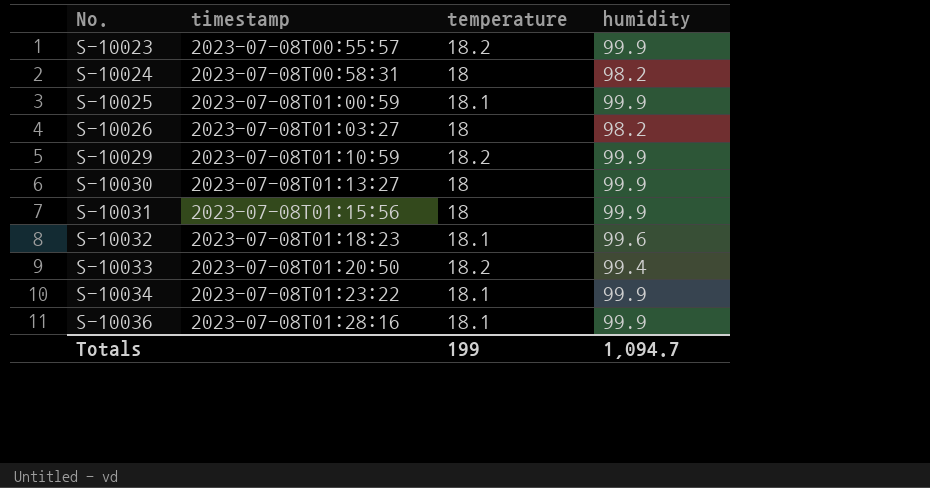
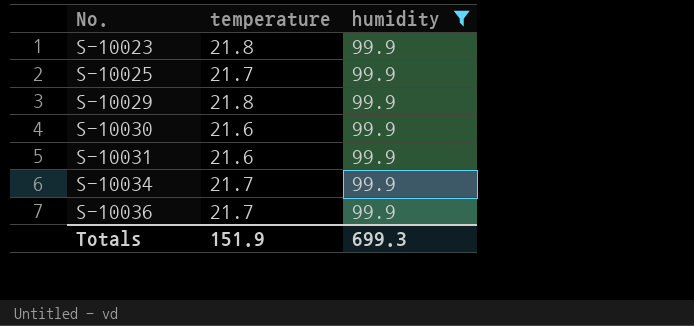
filter: none -> humidity = 99.9
column timestamp | position: 2 -> none
S-10023 | temperature: 18.2 -> 21.8
S-10025 | temperature: 18.1 -> 21.7
S-10029 | temperature: 18.2 -> 21.8
S-10030 | temperature: 18 -> 21.6
S-10031 | temperature: 18 -> 21.6
S-10034 | temperature: 18.1 -> 21.7
S-10036 | temperature: 18.1 -> 21.7
Totals | temperature: 199 -> 151.9
Totals | humidity: 1,094.7 -> 699.3

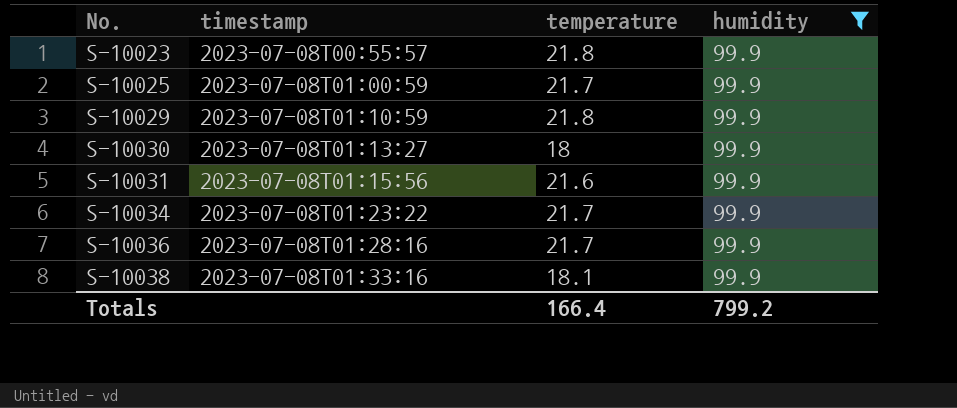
column timestamp | position: none -> 2
S-10030 | temperature: 21.6 -> 18
row S-10038: none -> 2023-07-08T01:33:16 | 18.1 | 99.9
Totals | temperature: 151.9 -> 166.4
Totals | humidity: 699.3 -> 799.2

